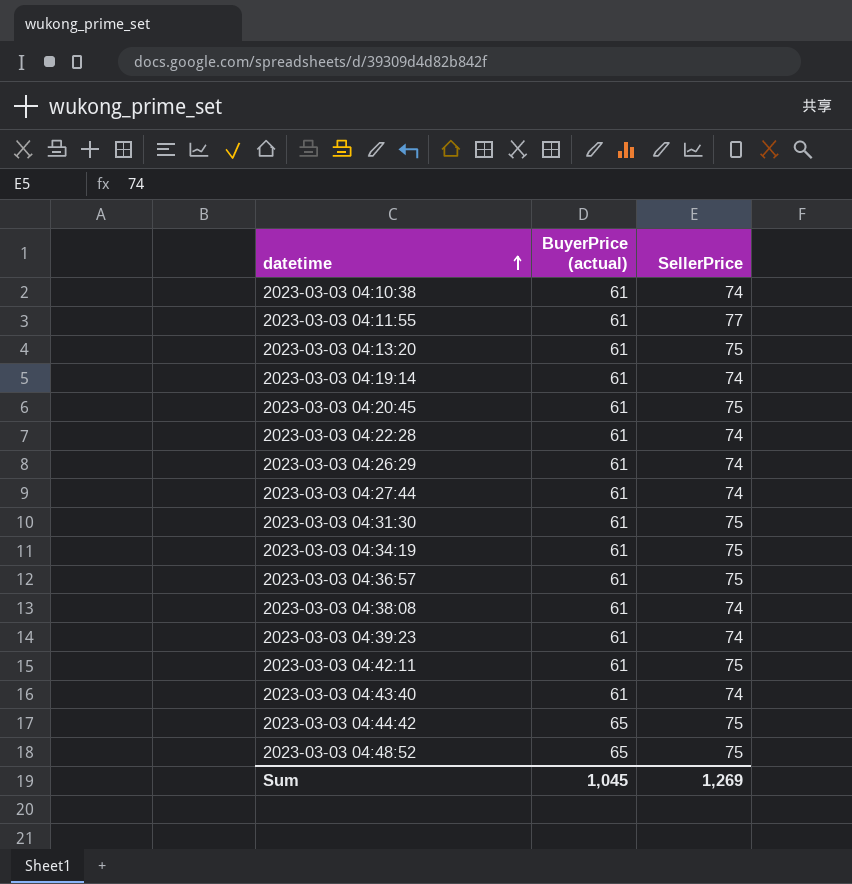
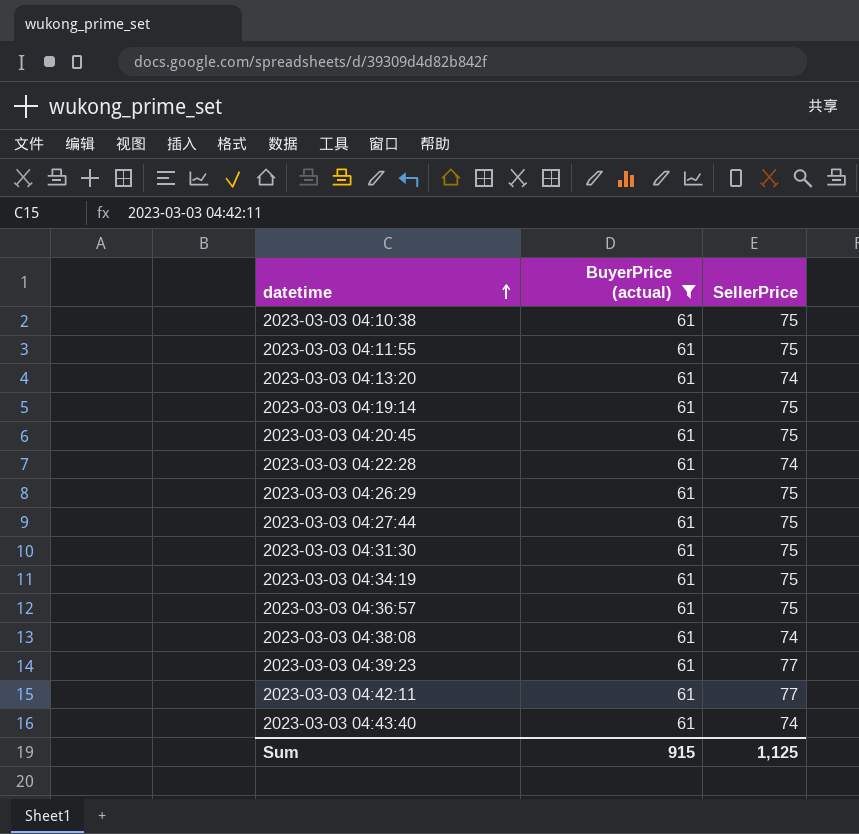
filter: none -> BuyerPrice (actual) = 61
2023-03-03 04:10:38 | SellerPrice: 74 -> 75
2023-03-03 04:11:55 | SellerPrice: 77 -> 75
2023-03-03 04:13:20 | SellerPrice: 75 -> 74
2023-03-03 04:19:14 | SellerPrice: 74 -> 75
2023-03-03 04:26:29 | SellerPrice: 74 -> 75
2023-03-03 04:27:44 | SellerPrice: 74 -> 75
2023-03-03 04:39:23 | SellerPrice: 74 -> 77
2023-03-03 04:42:11 | SellerPrice: 75 -> 77
Sum | BuyerPrice (actual): 1,045 -> 915
Sum | SellerPrice: 1,269 -> 1,125

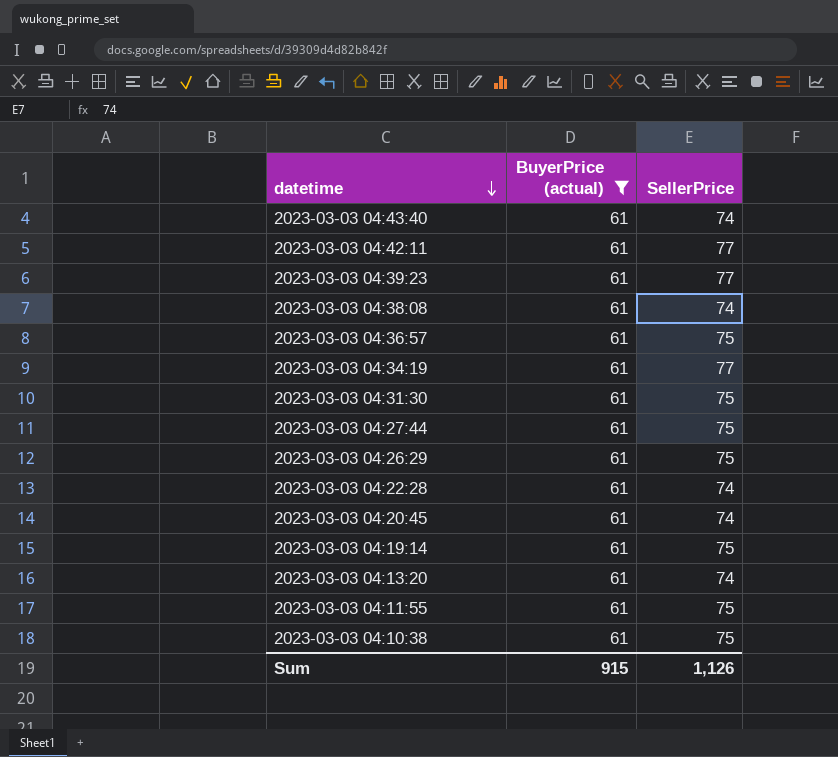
row order: datetime ascending -> datetime descending
2023-03-03 04:34:19 | SellerPrice: 75 -> 77
2023-03-03 04:20:45 | SellerPrice: 75 -> 74
Sum | SellerPrice: 1,125 -> 1,126

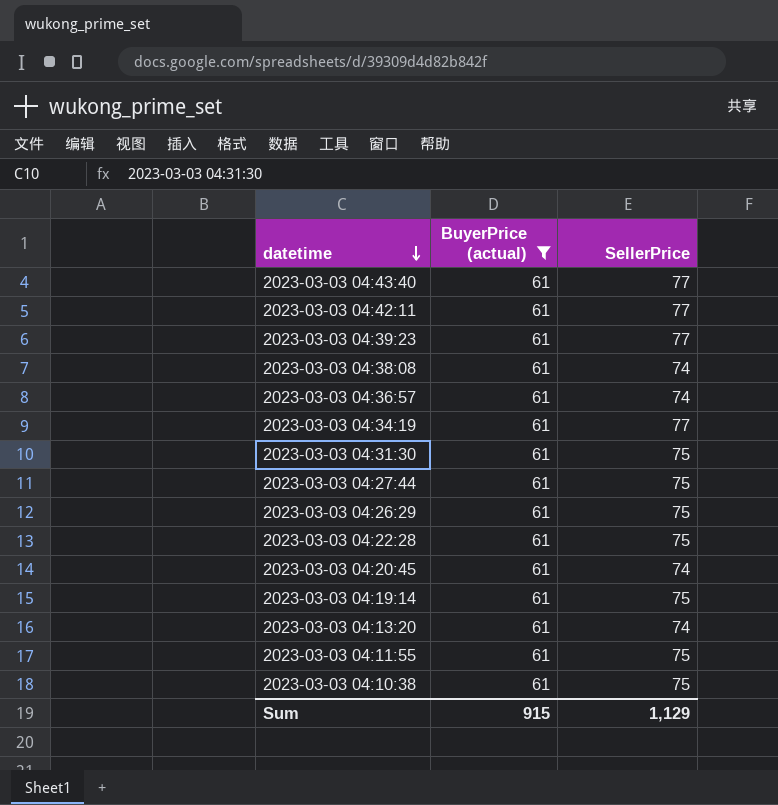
2023-03-03 04:43:40 | SellerPrice: 74 -> 77
2023-03-03 04:36:57 | SellerPrice: 75 -> 74
2023-03-03 04:22:28 | SellerPrice: 74 -> 75
Sum | SellerPrice: 1,126 -> 1,129

